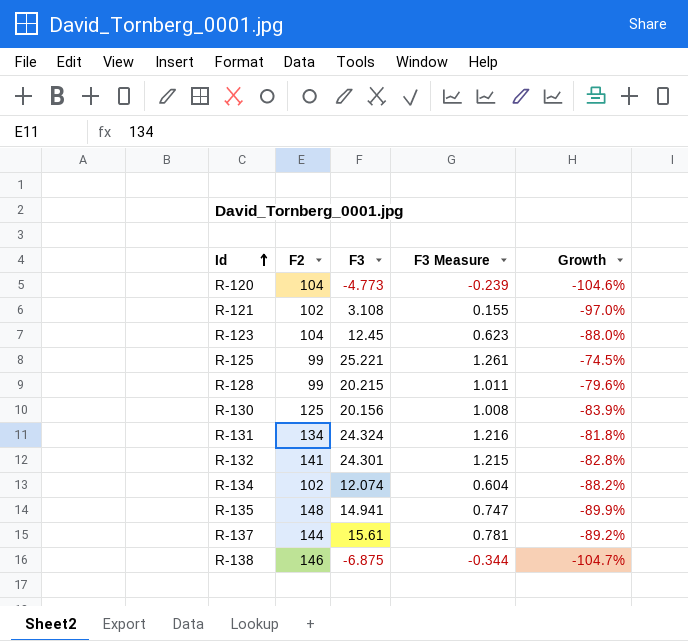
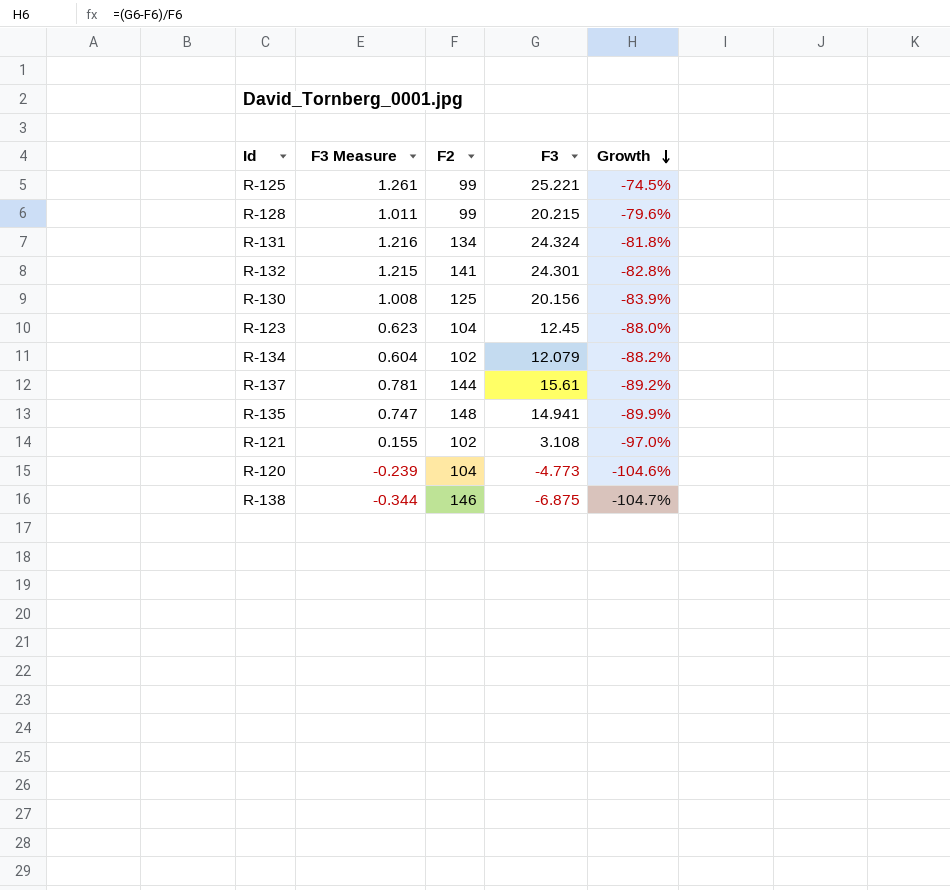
row order: Id ascending -> Growth descending
column F3 Measure | position: 4 -> 2
R-134 | F3: 12.074 -> 12.079

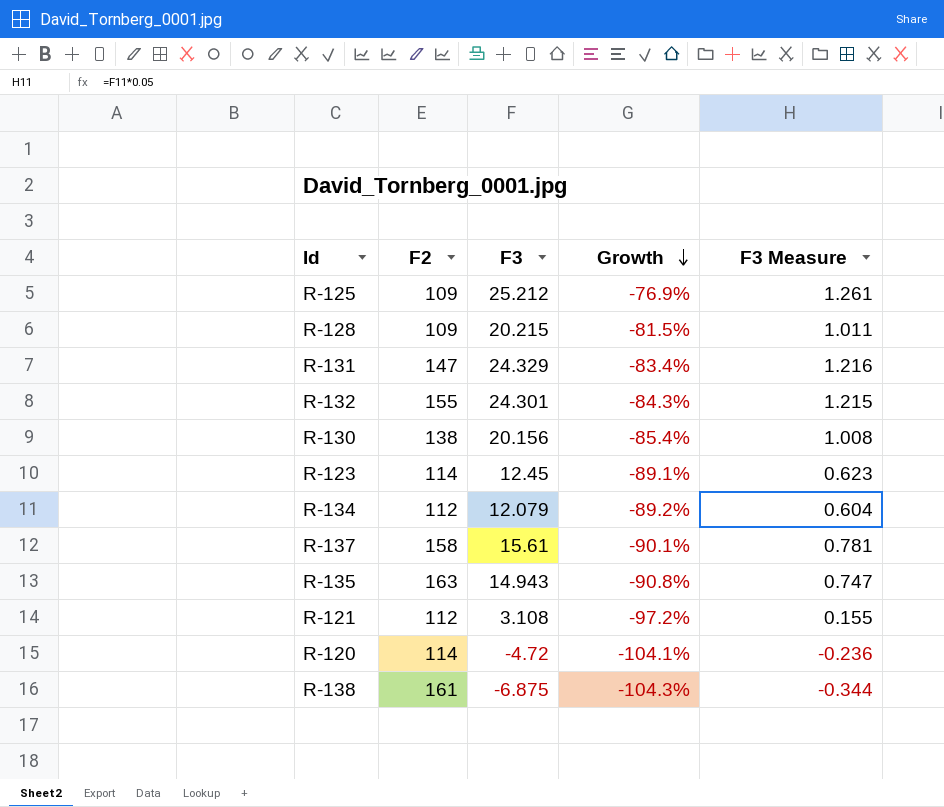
column F3 Measure | position: 2 -> 5
R-125 | F2: 99 -> 109
R-125 | F3: 25.221 -> 25.212
R-125 | Growth: -74.5% -> -76.9%
R-128 | F2: 99 -> 109
R-128 | Growth: -79.6% -> -81.5%
R-131 | F2: 134 -> 147
R-131 | F3: 24.324 -> 24.329
R-131 | Growth: -81.8% -> -83.4%
R-132 | F2: 141 -> 155
R-132 | Growth: -82.8% -> -84.3%
R-130 | F2: 125 -> 138
R-130 | Growth: -83.9% -> -85.4%
R-123 | F2: 104 -> 114
R-123 | Growth: -88.0% -> -89.1%
R-134 | F2: 102 -> 112
R-134 | Growth: -88.2% -> -89.2%
R-137 | F2: 144 -> 158
R-137 | Growth: -89.2% -> -90.1%
R-135 | F2: 148 -> 163
R-135 | F3: 14.941 -> 14.943
R-135 | Growth: -89.9% -> -90.8%
R-121 | F2: 102 -> 112
R-121 | Growth: -97.0% -> -97.2%
R-120 | F2: 104 -> 114
R-120 | F3: -4.773 -> -4.72
R-120 | Growth: -104.6% -> -104.1%
R-120 | F3 Measure: -0.239 -> -0.236
R-138 | F2: 146 -> 161
R-138 | Growth: -104.7% -> -104.3%

